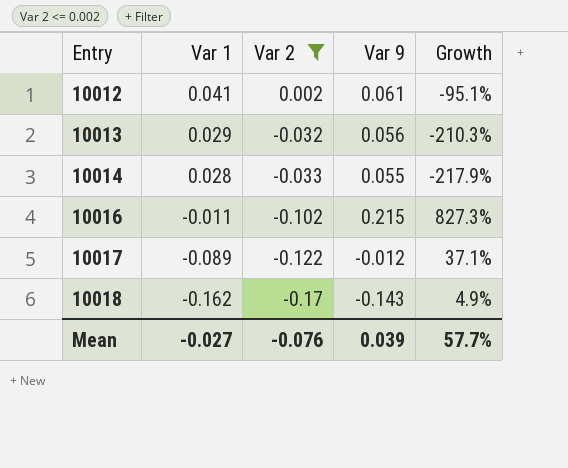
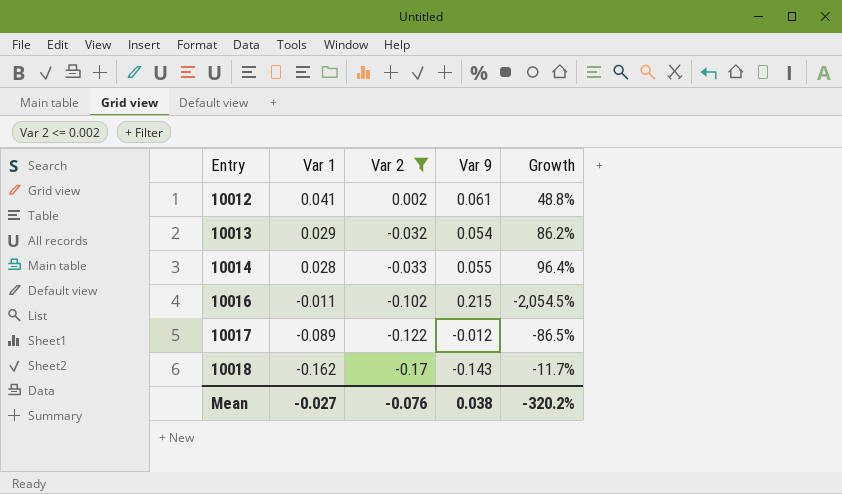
column Growth | formula: ([Var 2] - [Var 1]) / [Var 1] -> ([Var 9] - [Var 1]) / [Var 1]
10013 | Var 9: 0.056 -> 0.054
Mean | Var 9: 0.039 -> 0.038
Mean | Growth: 57.7% -> -320.2%

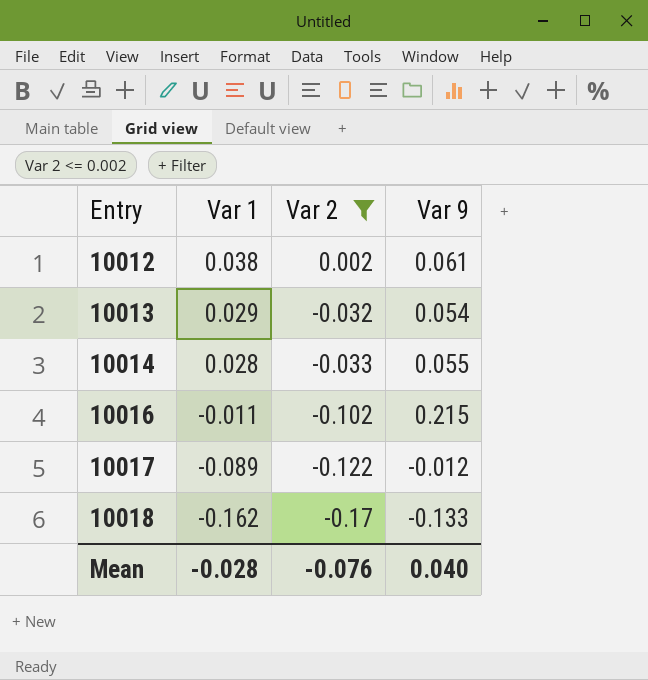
column Growth | formula: ([Var 9] - [Var 1]) / [Var 1] -> none
10012 | Var 1: 0.041 -> 0.038
10018 | Var 9: -0.143 -> -0.133
Mean | Var 1: -0.027 -> -0.028
Mean | Var 9: 0.038 -> 0.040

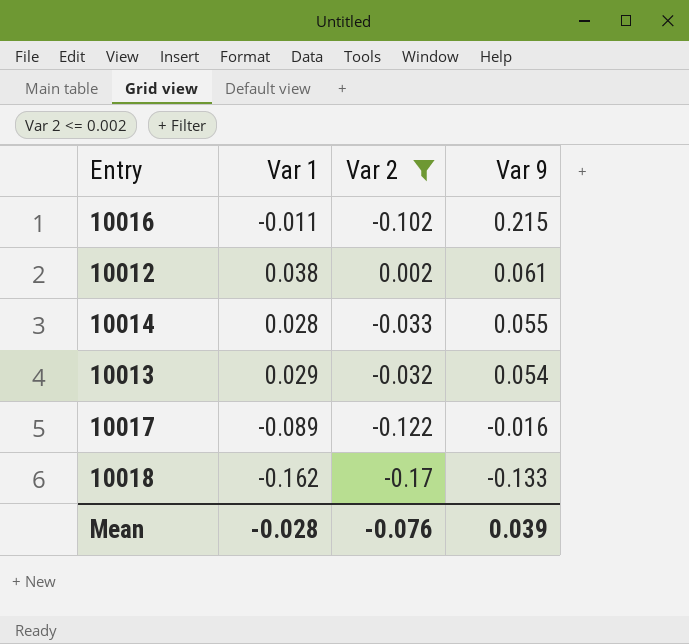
row order: Entry ascending -> Var 9 descending
10017 | Var 9: -0.012 -> -0.016
Mean | Var 9: 0.040 -> 0.039

